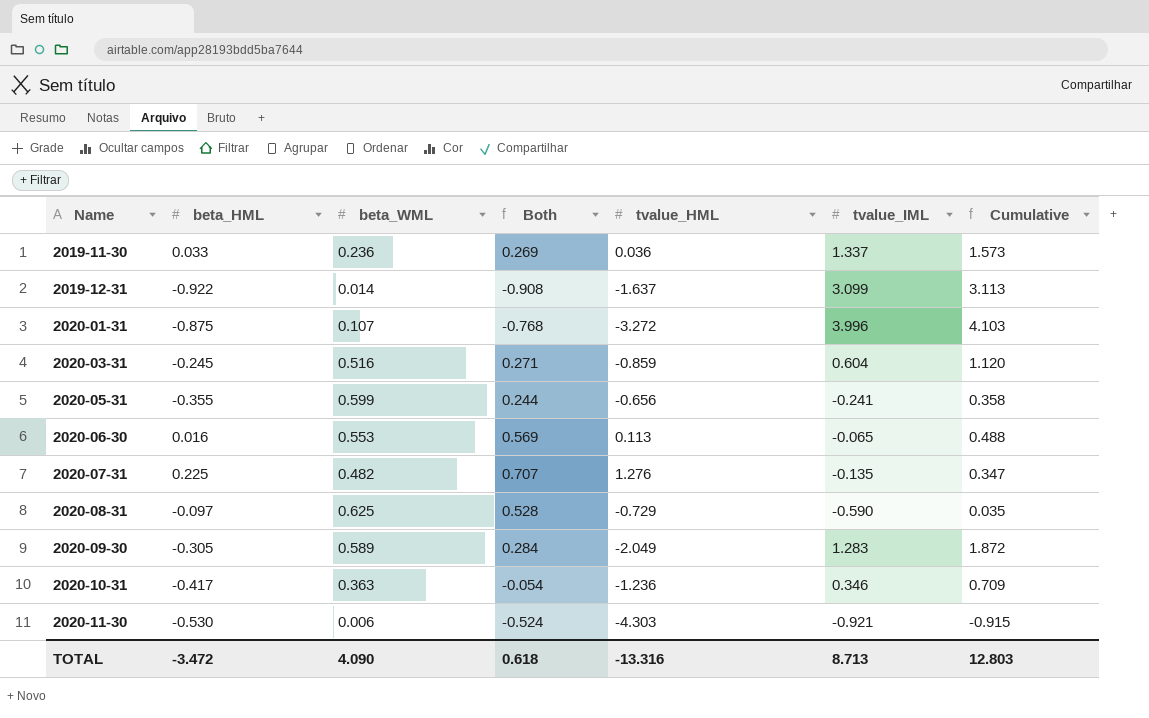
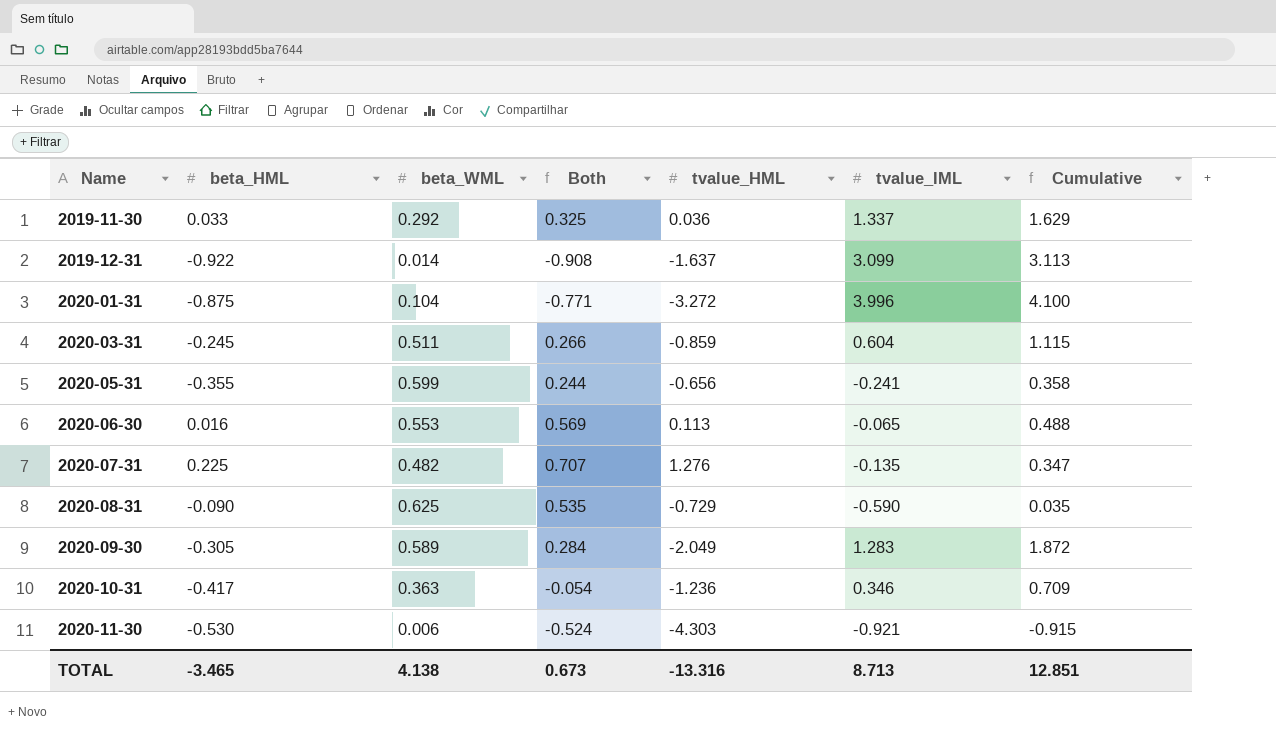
2019-11-30 | beta_WML: 0.236 -> 0.292
2019-11-30 | Both: 0.269 -> 0.325
2019-11-30 | Cumulative: 1.573 -> 1.629
2020-01-31 | beta_WML: 0.107 -> 0.104
2020-01-31 | Both: -0.768 -> -0.771
2020-01-31 | Cumulative: 4.103 -> 4.100
2020-03-31 | beta_WML: 0.516 -> 0.511
2020-03-31 | Both: 0.271 -> 0.266
2020-03-31 | Cumulative: 1.120 -> 1.115
2020-08-31 | beta_HML: -0.097 -> -0.090
2020-08-31 | Both: 0.528 -> 0.535
TOTAL | beta_HML: -3.472 -> -3.465
TOTAL | beta_WML: 4.090 -> 4.138
TOTAL | Both: 0.618 -> 0.673
TOTAL | Cumulative: 12.803 -> 12.851

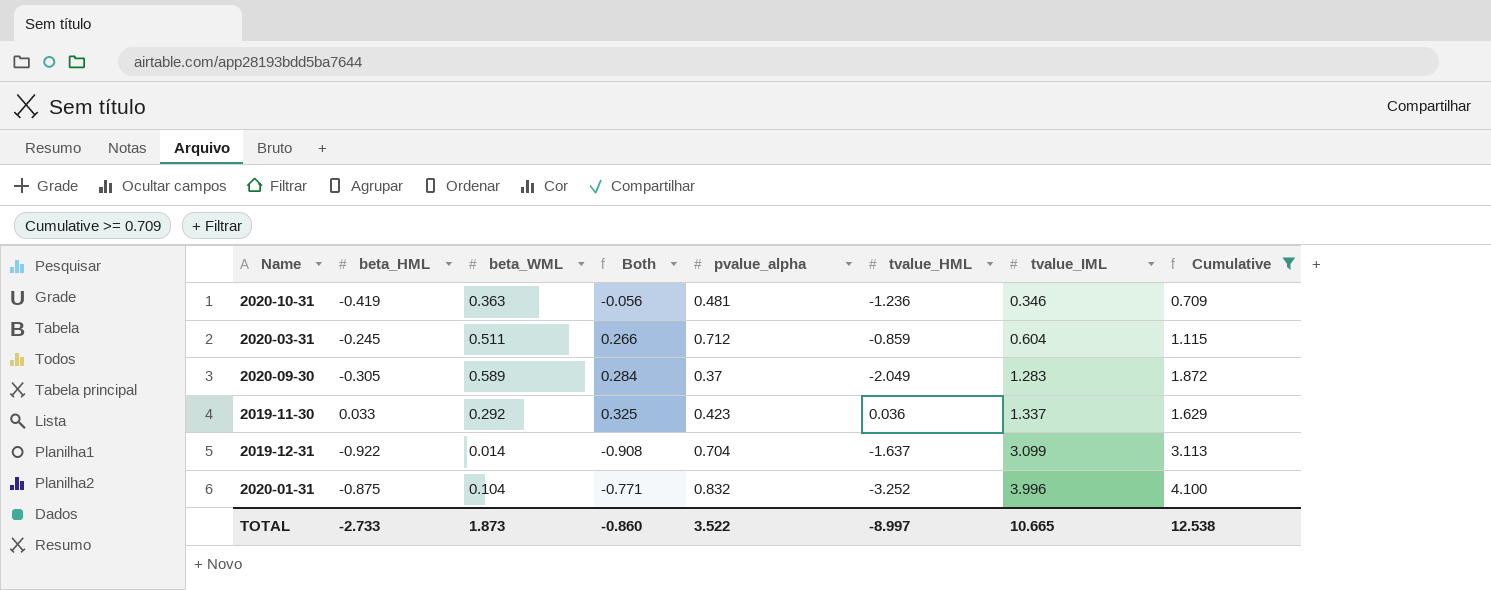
filter: none -> Cumulative >= 0.709
row order: Name ascending -> tvalue_IML ascending
column pvalue_alpha | position: none -> 5
2020-10-31 | beta_HML: -0.417 -> -0.419
2020-10-31 | Both: -0.054 -> -0.056
2020-01-31 | tvalue_HML: -3.272 -> -3.252
TOTAL | beta_HML: -3.465 -> -2.733
TOTAL | beta_WML: 4.138 -> 1.873
TOTAL | Both: 0.673 -> -0.860
TOTAL | tvalue_HML: -13.316 -> -8.997
TOTAL | tvalue_IML: 8.713 -> 10.665
TOTAL | Cumulative: 12.851 -> 12.538

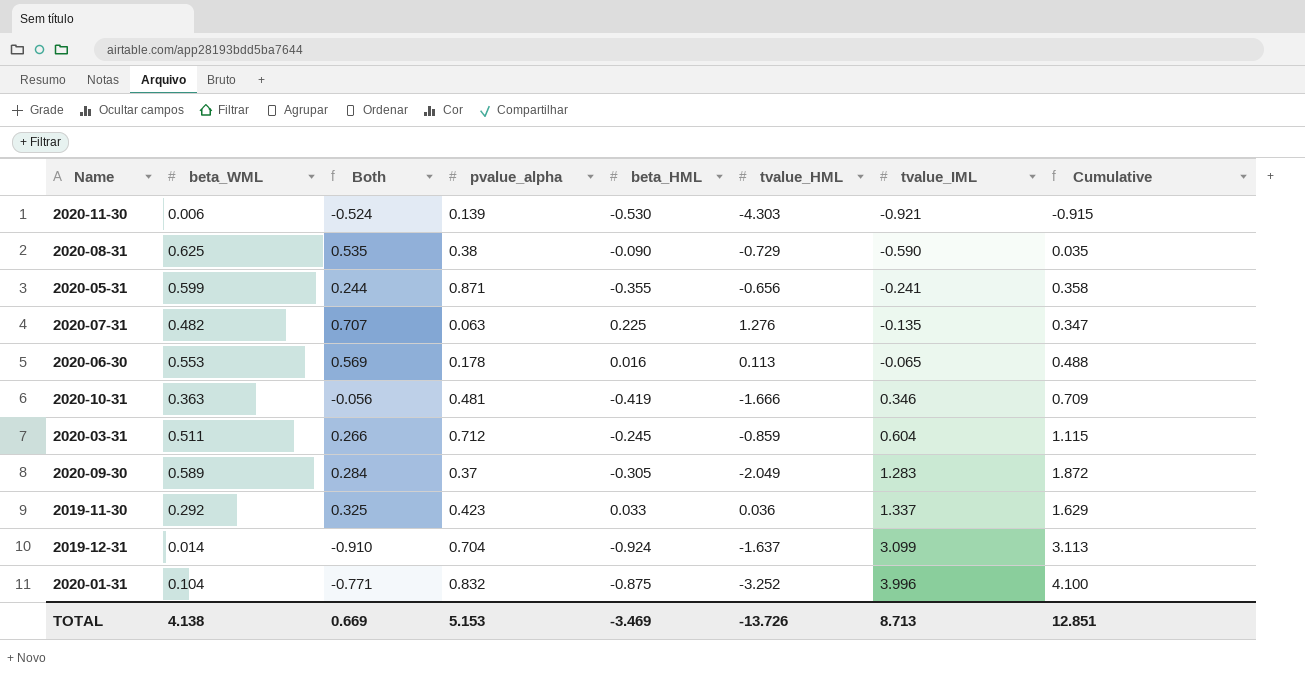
filter: Cumulative >= 0.709 -> none
column beta_HML | position: 2 -> 5
2020-10-31 | tvalue_HML: -1.236 -> -1.666
2019-12-31 | Both: -0.908 -> -0.910
2019-12-31 | beta_HML: -0.922 -> -0.924
TOTAL | beta_WML: 1.873 -> 4.138
TOTAL | Both: -0.860 -> 0.669
TOTAL | pvalue_alpha: 3.522 -> 5.153
TOTAL | beta_HML: -2.733 -> -3.469
TOTAL | tvalue_HML: -8.997 -> -13.726
TOTAL | tvalue_IML: 10.665 -> 8.713
TOTAL | Cumulative: 12.538 -> 12.851

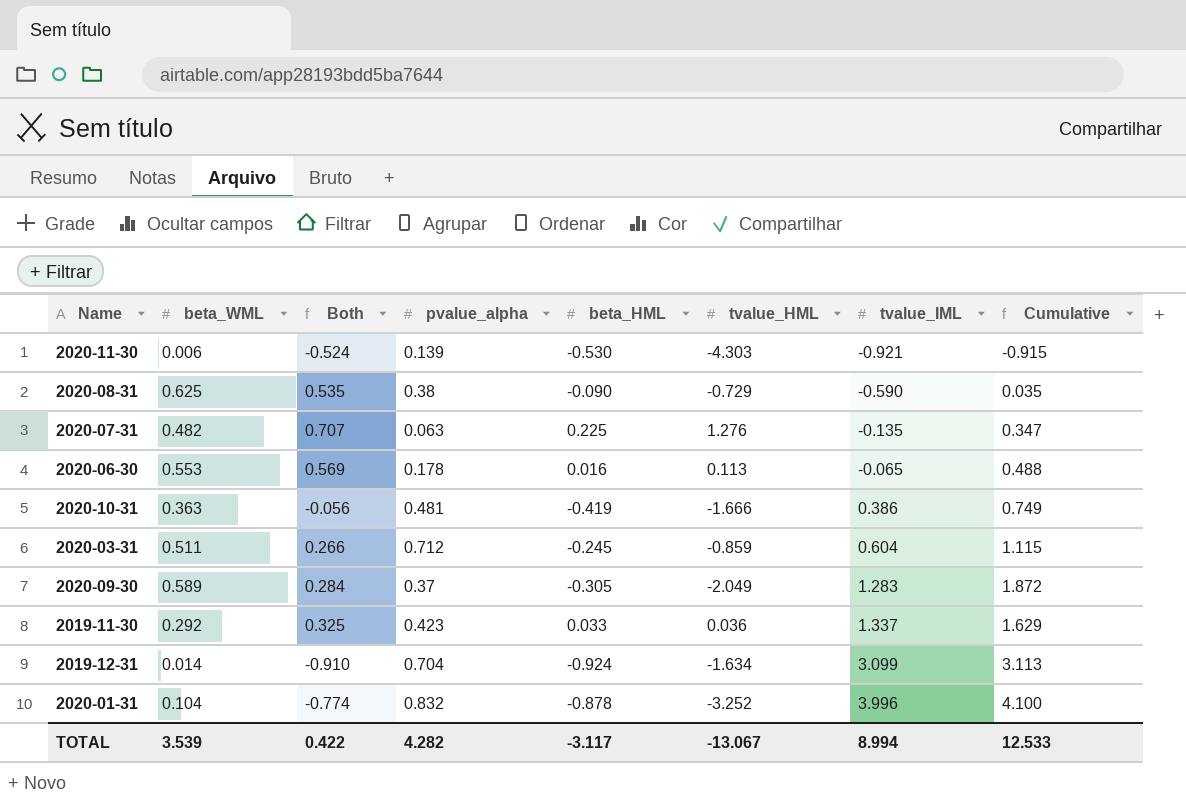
row 2020-05-31: 0.599 | 0.244 | 0.871 | -0.355 | -0.656 | -0.241 | 0.358 -> none
2020-10-31 | tvalue_IML: 0.346 -> 0.386
2020-10-31 | Cumulative: 0.709 -> 0.749
2019-12-31 | tvalue_HML: -1.637 -> -1.634
2020-01-31 | Both: -0.771 -> -0.774
2020-01-31 | beta_HML: -0.875 -> -0.878
TOTAL | beta_WML: 4.138 -> 3.539
TOTAL | Both: 0.669 -> 0.422
TOTAL | pvalue_alpha: 5.153 -> 4.282
TOTAL | beta_HML: -3.469 -> -3.117
TOTAL | tvalue_HML: -13.726 -> -13.067
TOTAL | tvalue_IML: 8.713 -> 8.994
TOTAL | Cumulative: 12.851 -> 12.533

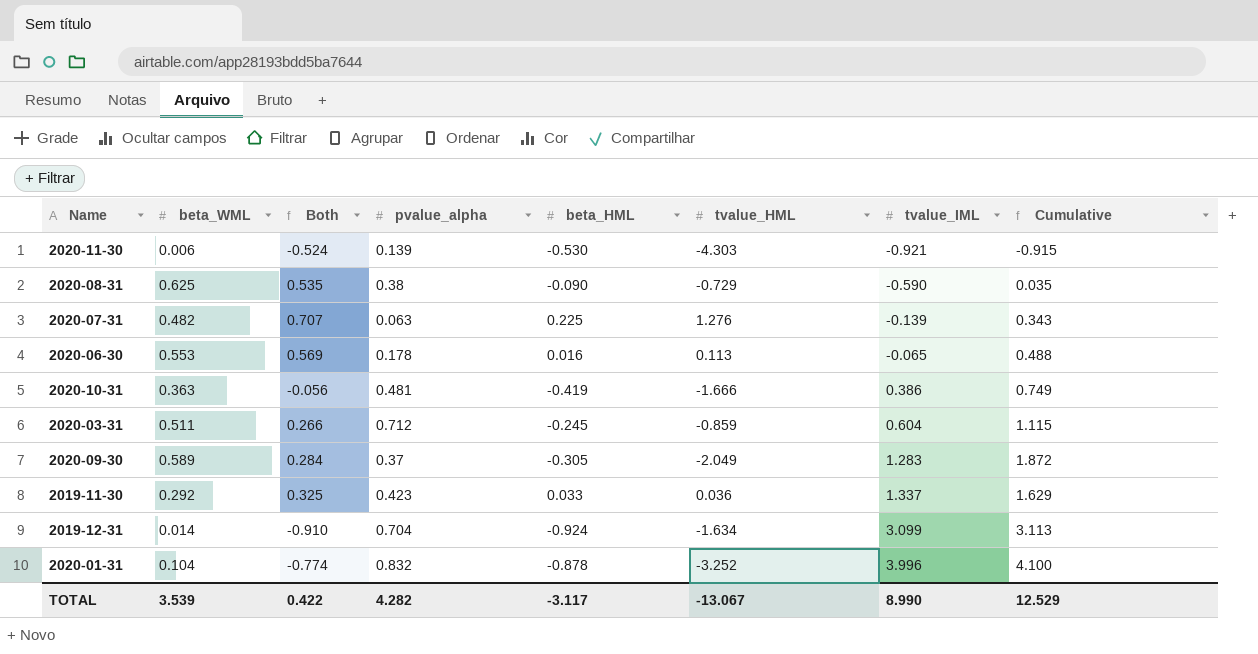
2020-07-31 | tvalue_IML: -0.135 -> -0.139
2020-07-31 | Cumulative: 0.347 -> 0.343
TOTAL | tvalue_IML: 8.994 -> 8.990
TOTAL | Cumulative: 12.533 -> 12.529

